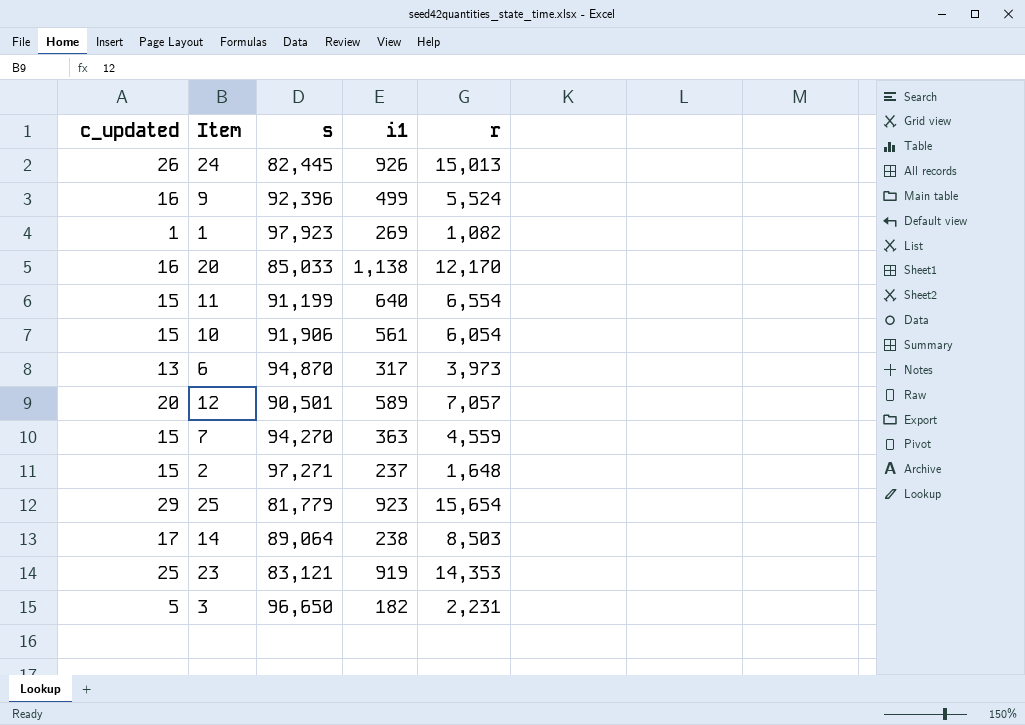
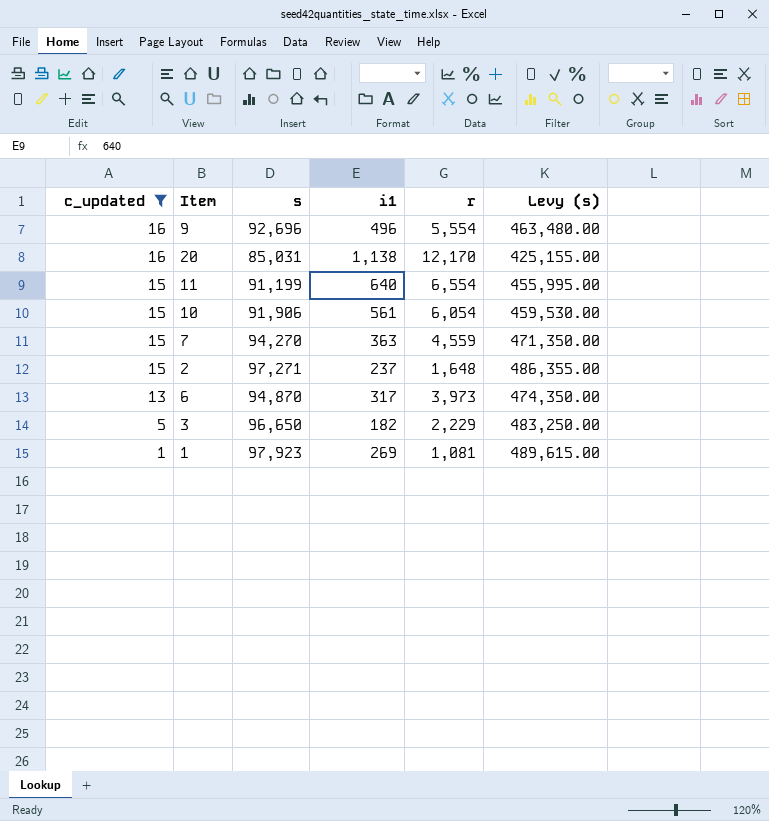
filter: none -> c_updated <= 16
row order: none -> c_updated descending
column Levy (s) | formula: none -> [s] * 5
9 | s: 92,396 -> 92,696
9 | i1: 499 -> 496
9 | r: 5,524 -> 5,554
20 | s: 85,033 -> 85,031
3 | r: 2,231 -> 2,229
1 | r: 1,082 -> 1,081

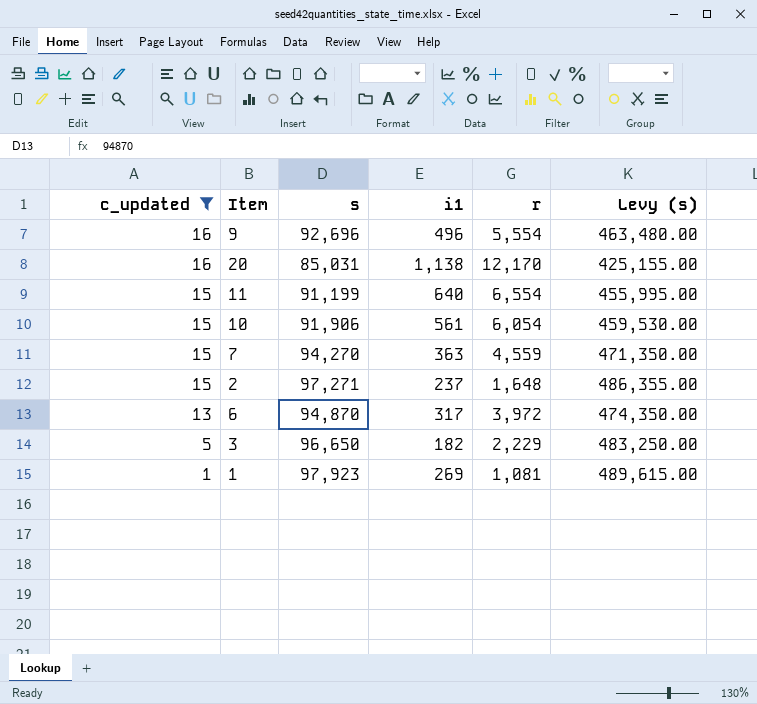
6 | r: 3,973 -> 3,972

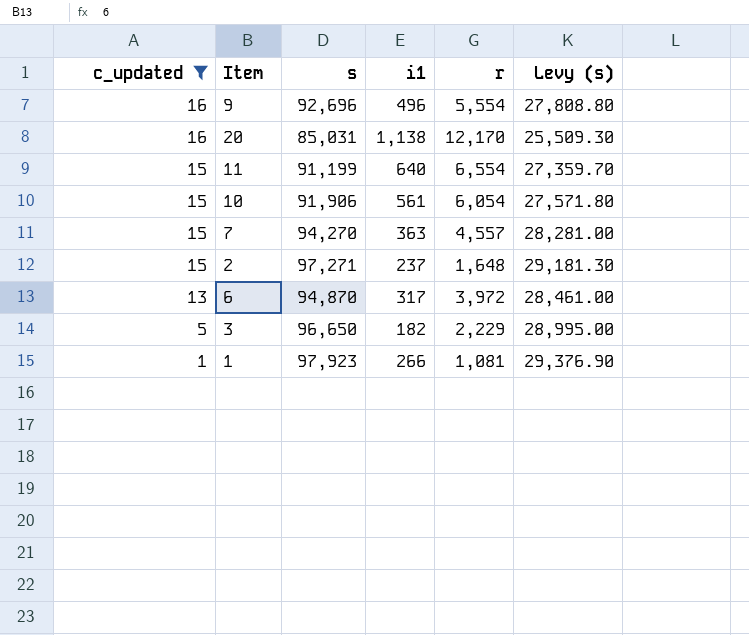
column Levy (s) | formula: [s] * 5 -> [s] * 0.3
7 | r: 4,559 -> 4,557
1 | i1: 269 -> 266

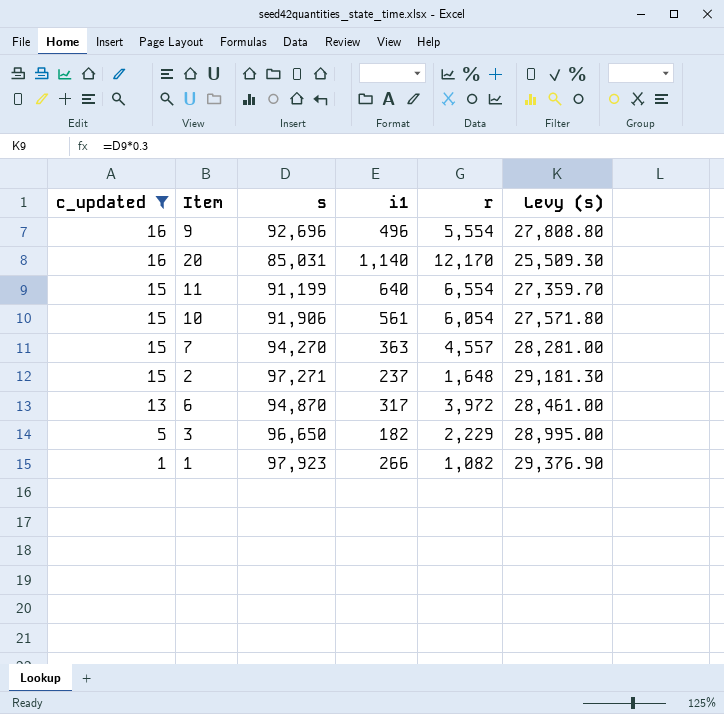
20 | i1: 1,138 -> 1,140
1 | r: 1,081 -> 1,082

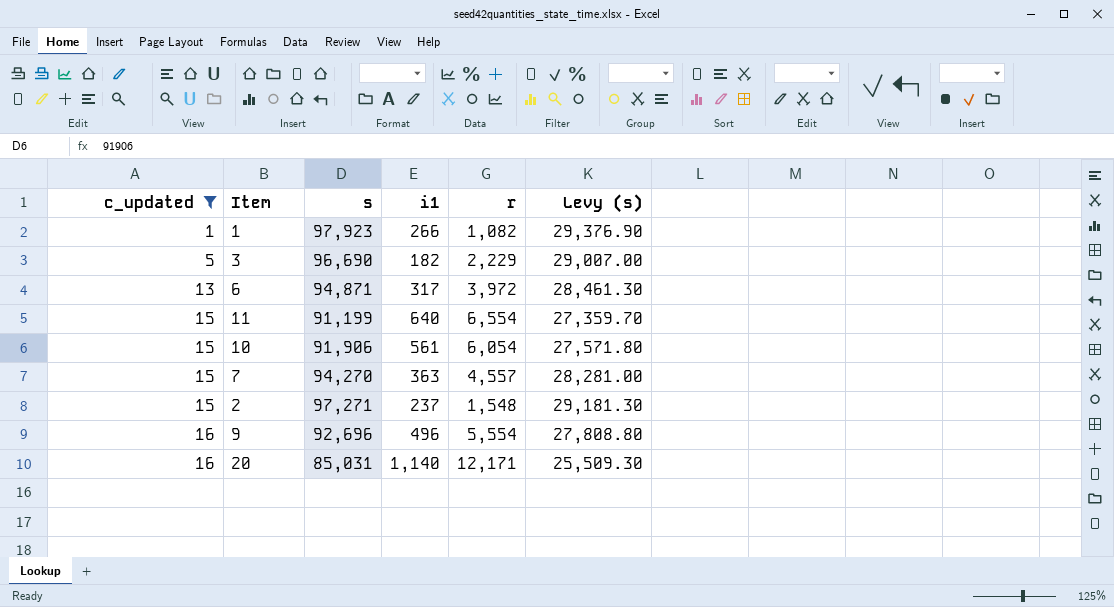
row order: c_updated descending -> c_updated ascending
3 | s: 96,650 -> 96,690
3 | Levy (s): 28,995.00 -> 29,007.00
6 | s: 94,870 -> 94,871
6 | Levy (s): 28,461.00 -> 28,461.30
2 | r: 1,648 -> 1,548
20 | r: 12,170 -> 12,171

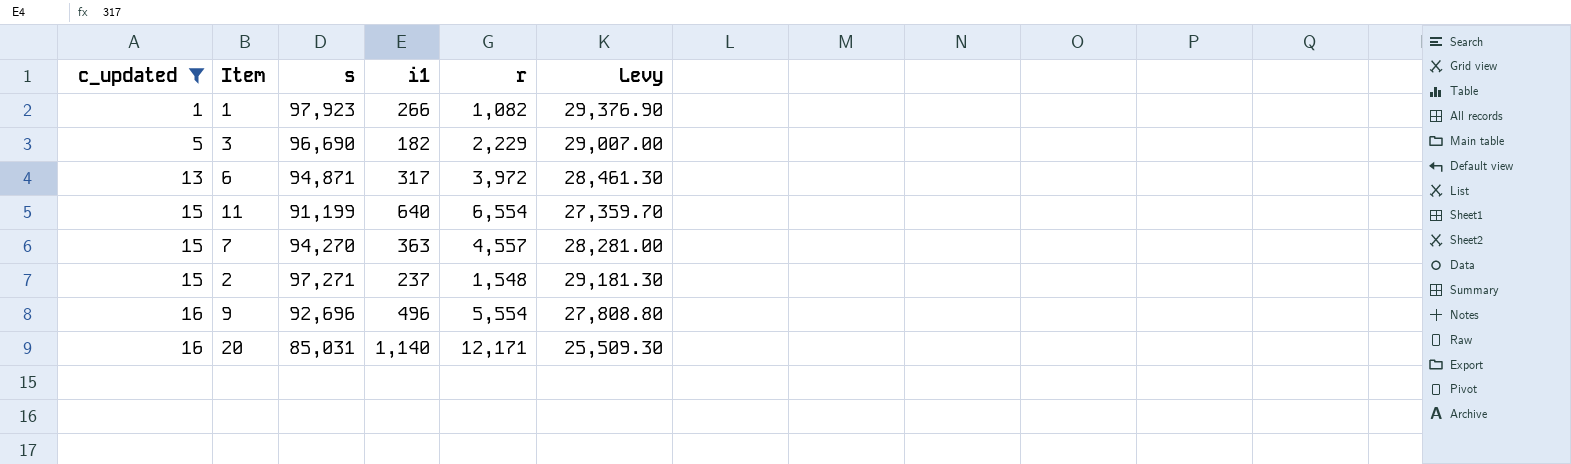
column name: Levy (s) -> Levy
row 10: 15 | 91,906 | 561 | 6,054 | 27,571.80 -> none

